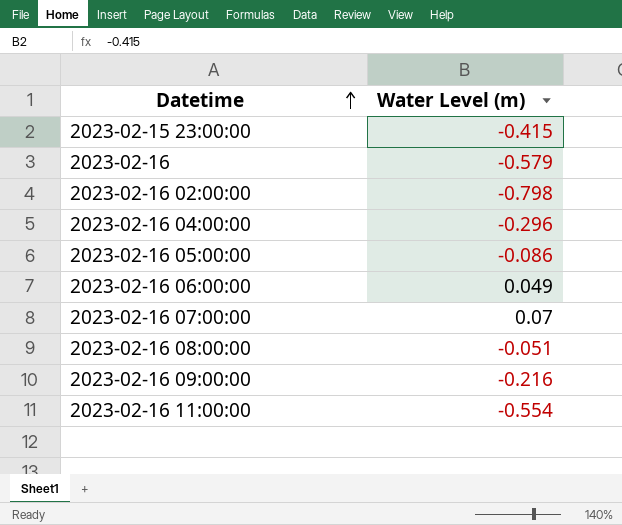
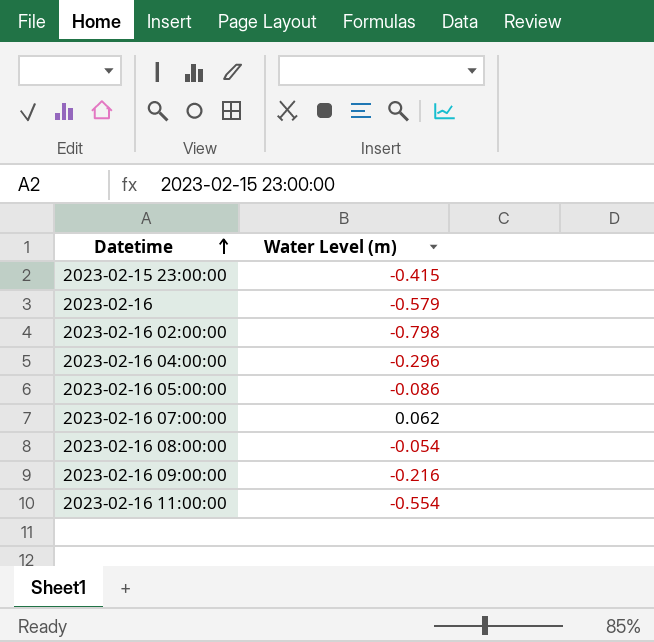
row 2023-02-16 06:00:00: 0.049 -> none
2023-02-16 07:00:00 | Water Level (m): 0.07 -> 0.062
2023-02-16 08:00:00 | Water Level (m): -0.051 -> -0.054

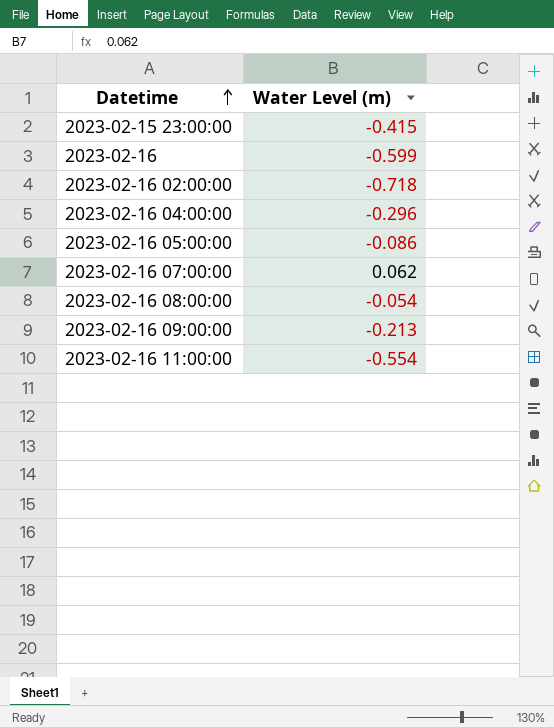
2023-02-16 | Water Level (m): -0.579 -> -0.599
2023-02-16 02:00:00 | Water Level (m): -0.798 -> -0.718
2023-02-16 09:00:00 | Water Level (m): -0.216 -> -0.213

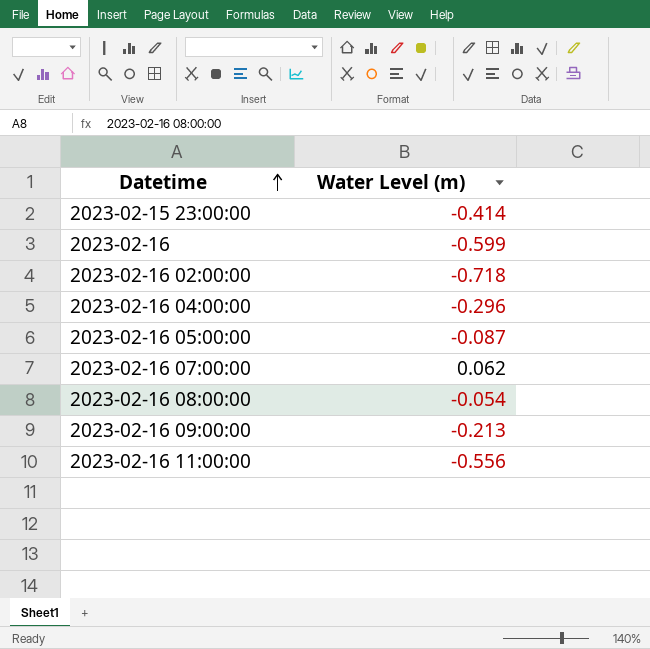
2023-02-15 23:00:00 | Water Level (m): -0.415 -> -0.414
2023-02-16 05:00:00 | Water Level (m): -0.086 -> -0.087
2023-02-16 11:00:00 | Water Level (m): -0.554 -> -0.556

